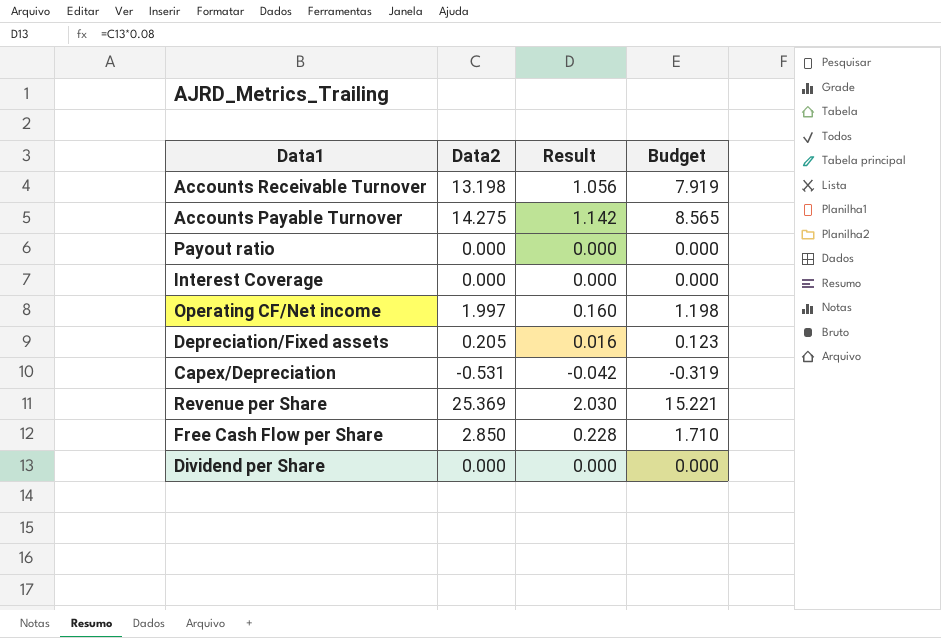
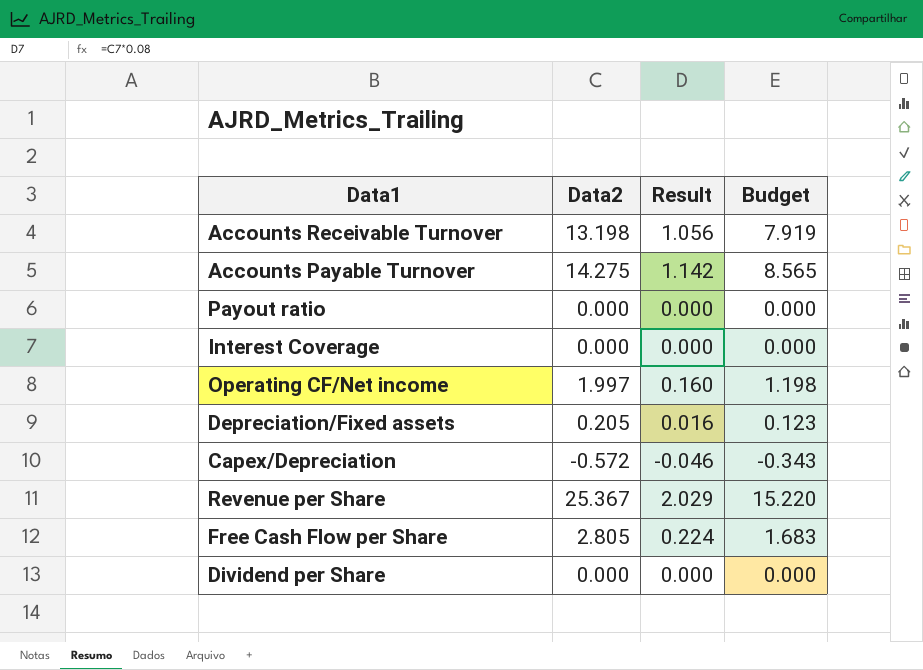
Capex/Depreciation | Data2: -0.531 -> -0.572
Capex/Depreciation | Result: -0.042 -> -0.046
Capex/Depreciation | Budget: -0.319 -> -0.343
Revenue per Share | Data2: 25.369 -> 25.367
Revenue per Share | Result: 2.030 -> 2.029
Revenue per Share | Budget: 15.221 -> 15.220
Free Cash Flow per Share | Data2: 2.850 -> 2.805
Free Cash Flow per Share | Result: 0.228 -> 0.224
Free Cash Flow per Share | Budget: 1.710 -> 1.683

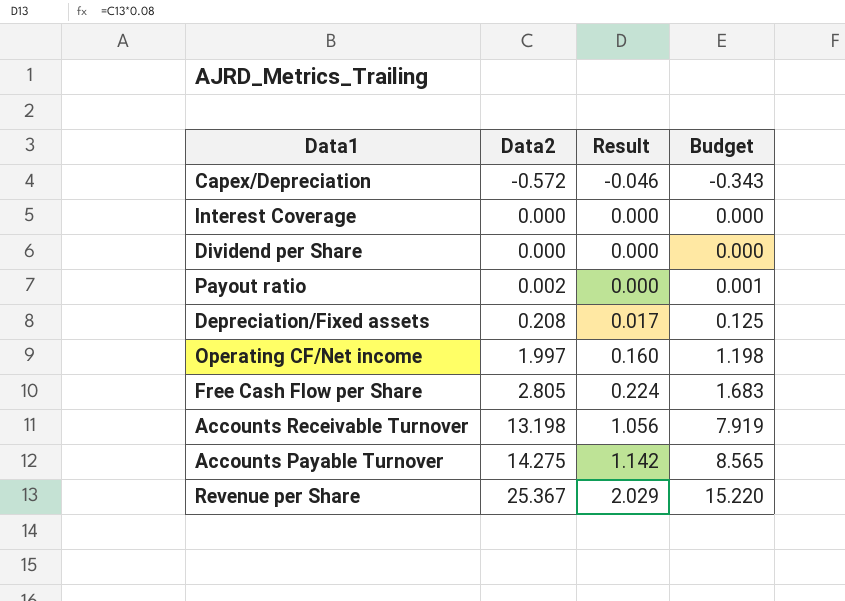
row order: none -> Data2 ascending
Payout ratio | Data2: 0.000 -> 0.002
Payout ratio | Budget: 0.000 -> 0.001
Depreciation/Fixed assets | Data2: 0.205 -> 0.208
Depreciation/Fixed assets | Result: 0.016 -> 0.017
Depreciation/Fixed assets | Budget: 0.123 -> 0.125

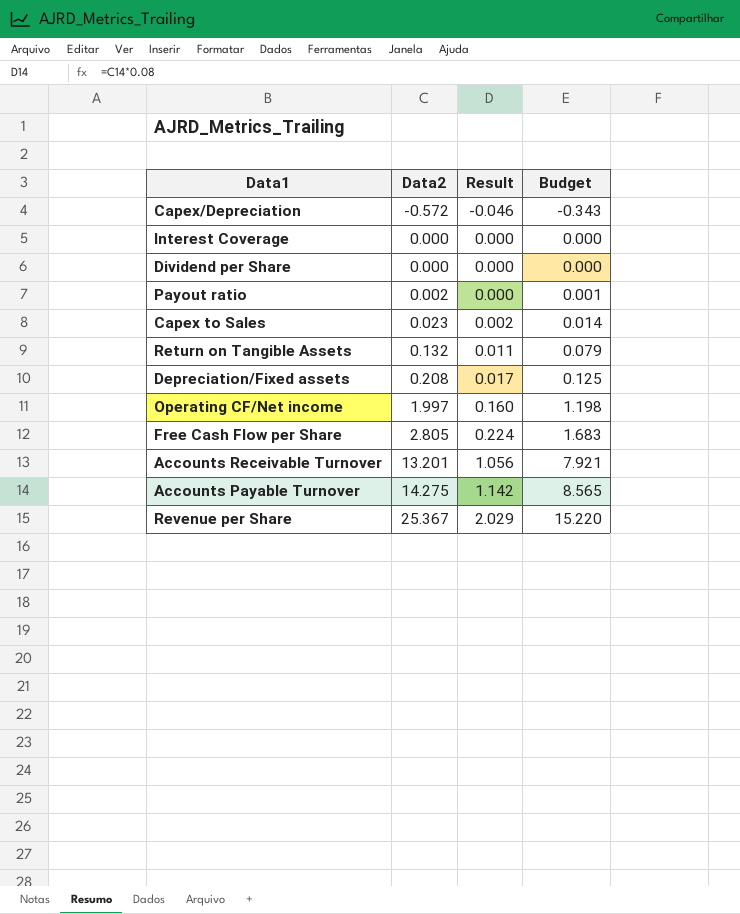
row Capex to Sales: none -> 0.023 | 0.002 | 0.014
row Return on Tangible Assets: none -> 0.132 | 0.011 | 0.079
Accounts Receivable Turnover | Data2: 13.198 -> 13.201
Accounts Receivable Turnover | Budget: 7.919 -> 7.921

